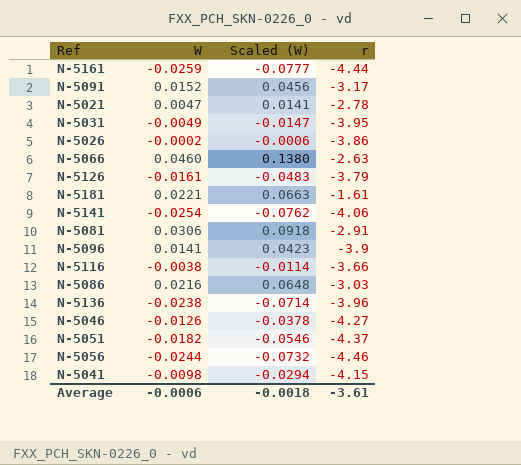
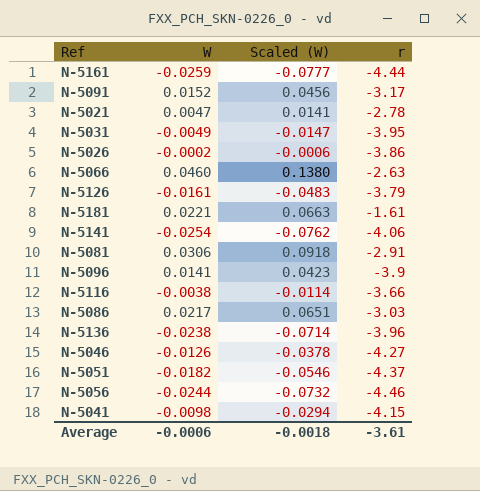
N-5086 | W: 0.0216 -> 0.0217
N-5086 | Scaled (W): 0.0648 -> 0.0651

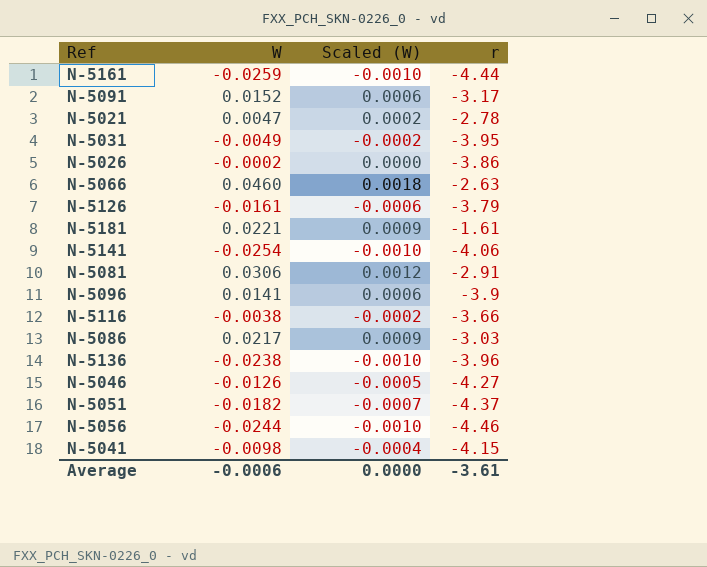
column Scaled (W) | formula: [W] * 3 -> [W] * 0.04
Average | Scaled (W): -0.0018 -> 0.0000

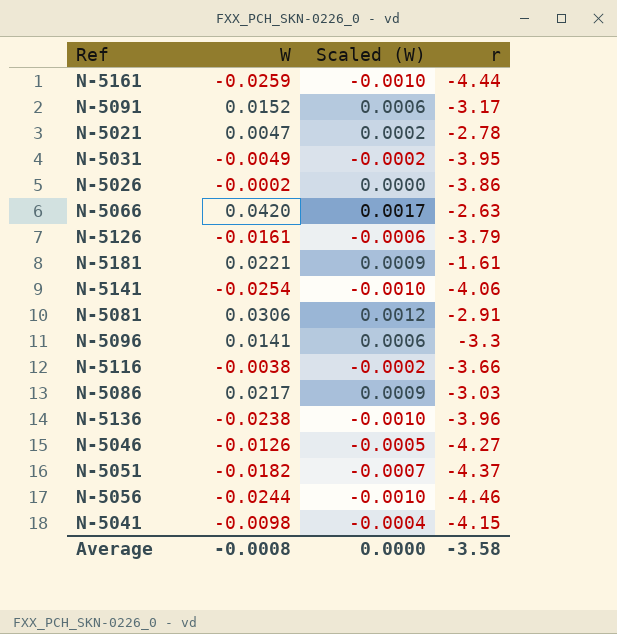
N-5066 | W: 0.0460 -> 0.0420
N-5066 | Scaled (W): 0.0018 -> 0.0017
N-5096 | r: -3.9 -> -3.3
Average | W: -0.0006 -> -0.0008
Average | r: -3.61 -> -3.58

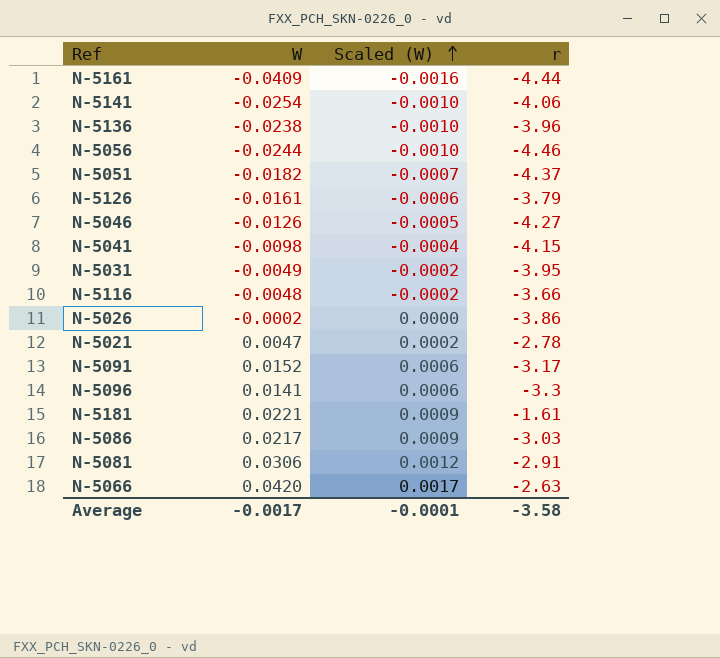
row order: none -> Scaled (W) ascending
N-5161 | W: -0.0259 -> -0.0409
N-5161 | Scaled (W): -0.0010 -> -0.0016
N-5116 | W: -0.0038 -> -0.0048
Average | W: -0.0008 -> -0.0017
Average | Scaled (W): 0.0000 -> -0.0001

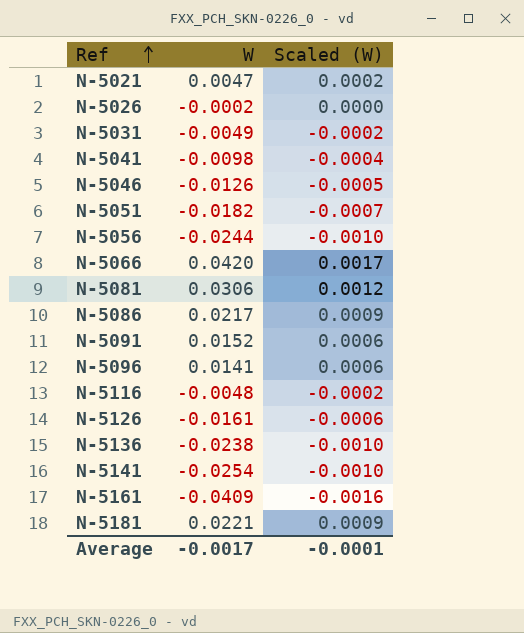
row order: Scaled (W) ascending -> Ref ascending
column r | position: 4 -> none

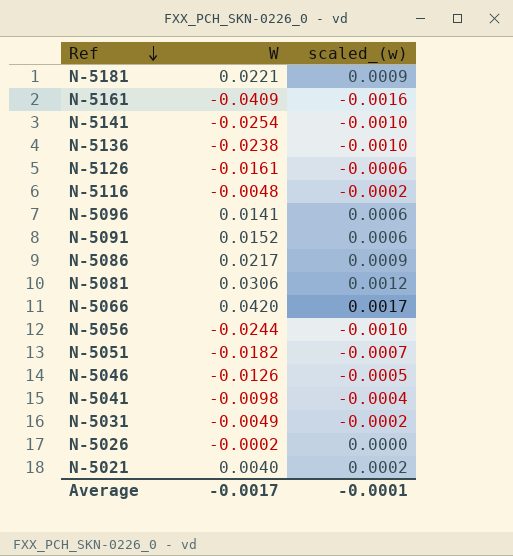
row order: Ref ascending -> Ref descending
column name: Scaled (W) -> scaled_(w)
N-5021 | W: 0.0047 -> 0.0040

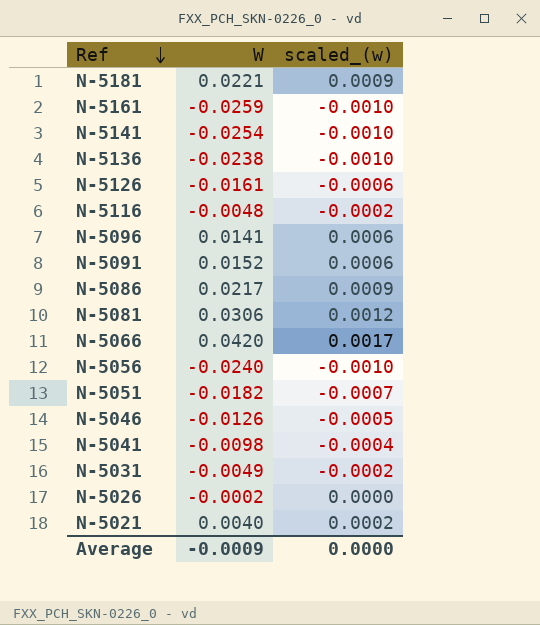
N-5161 | W: -0.0409 -> -0.0259
N-5161 | scaled_(w): -0.0016 -> -0.0010
N-5056 | W: -0.0244 -> -0.0240
Average | W: -0.0017 -> -0.0009
Average | scaled_(w): -0.0001 -> 0.0000

